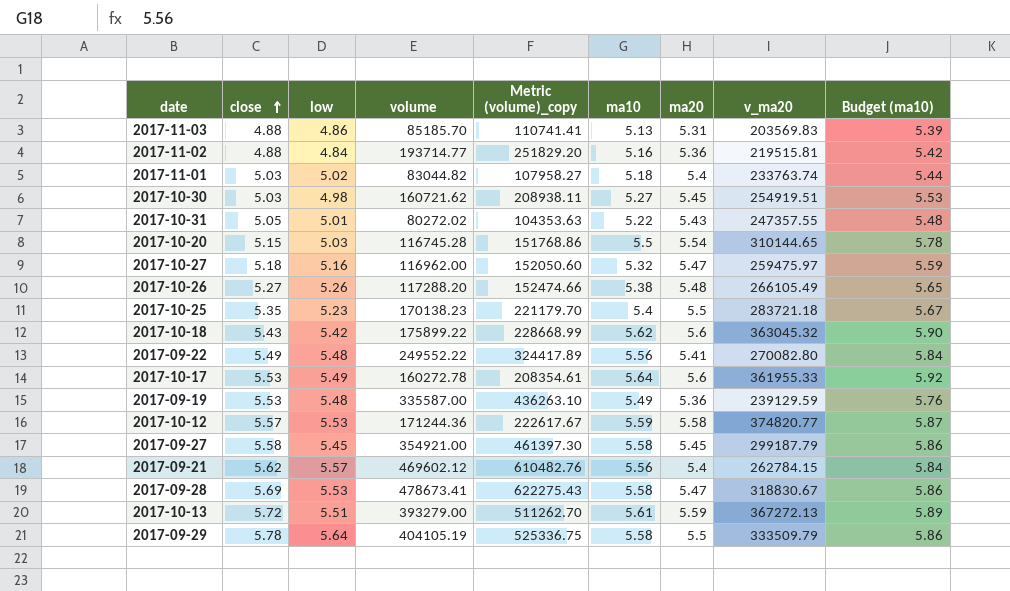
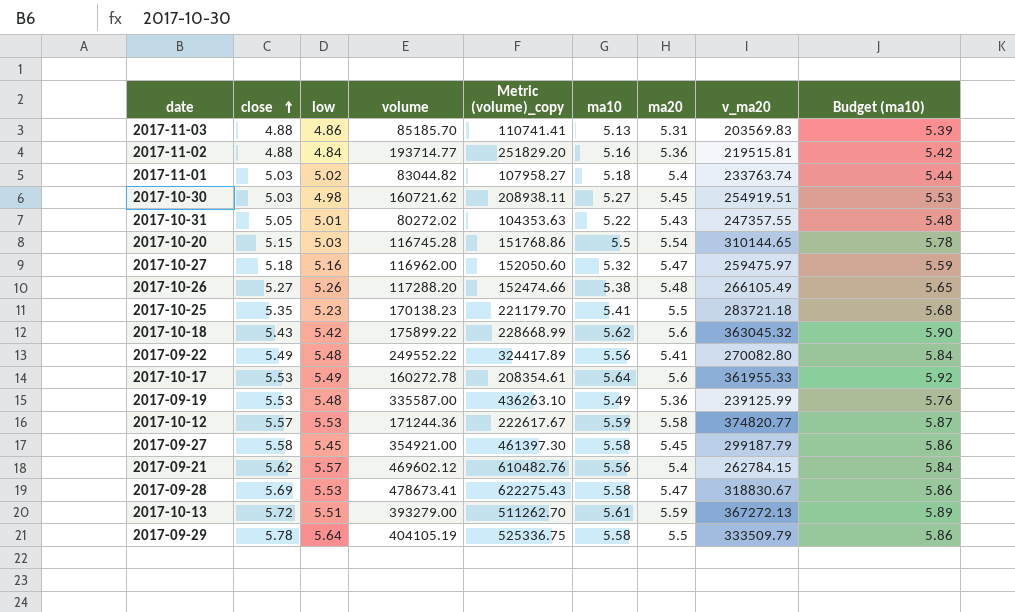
2017-10-25 | ma10: 5.4 -> 5.41
2017-10-25 | Budget (ma10): 5.67 -> 5.68
2017-09-19 | v_ma20: 239129.59 -> 239125.99

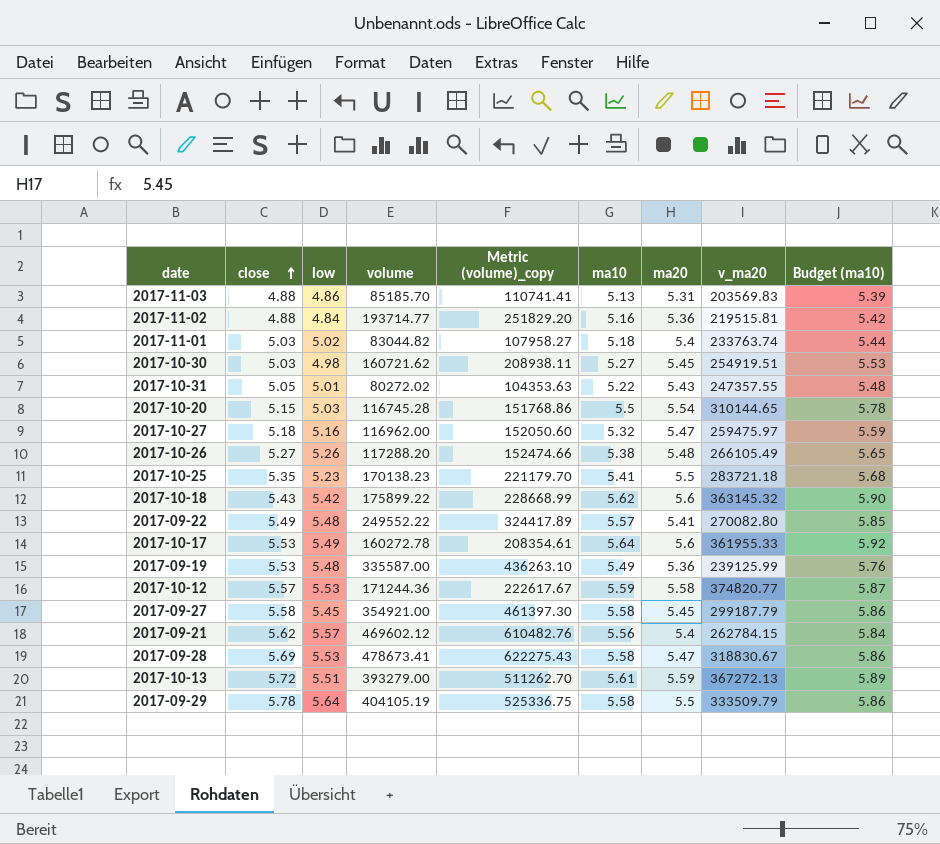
2017-10-18 | v_ma20: 363045.32 -> 363145.32
2017-09-22 | ma10: 5.56 -> 5.57
2017-09-22 | Budget (ma10): 5.84 -> 5.85

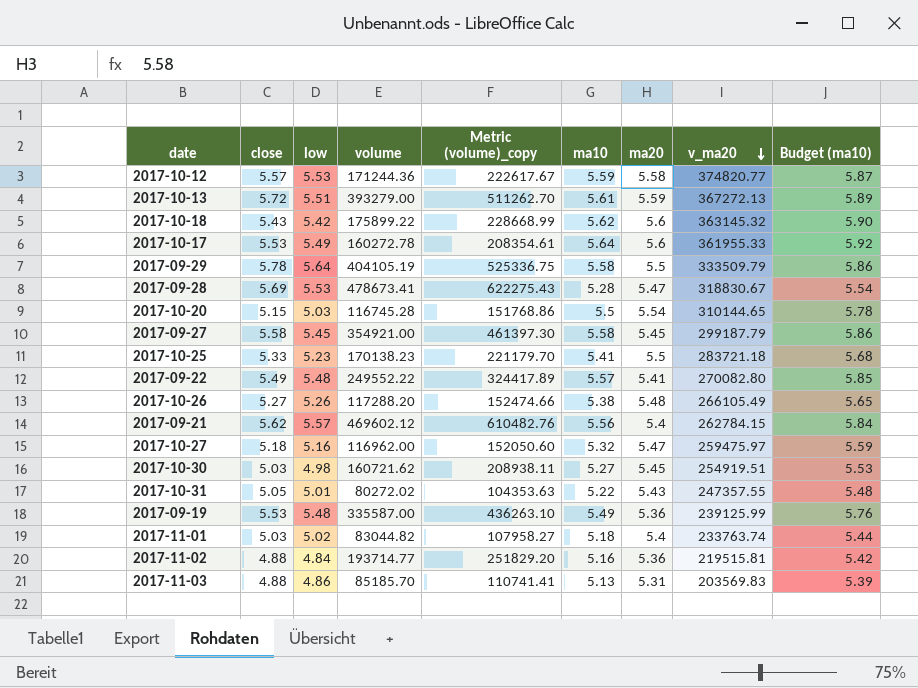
row order: close ascending -> v_ma20 descending
2017-09-28 | ma10: 5.58 -> 5.28
2017-09-28 | Budget (ma10): 5.86 -> 5.54
2017-10-25 | close: 5.35 -> 5.33

